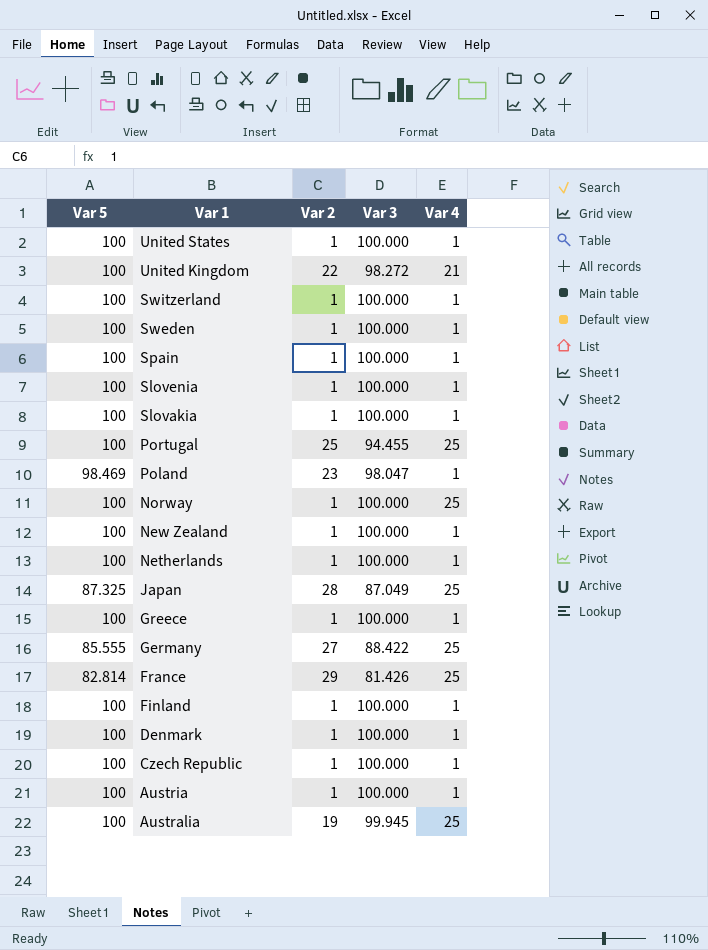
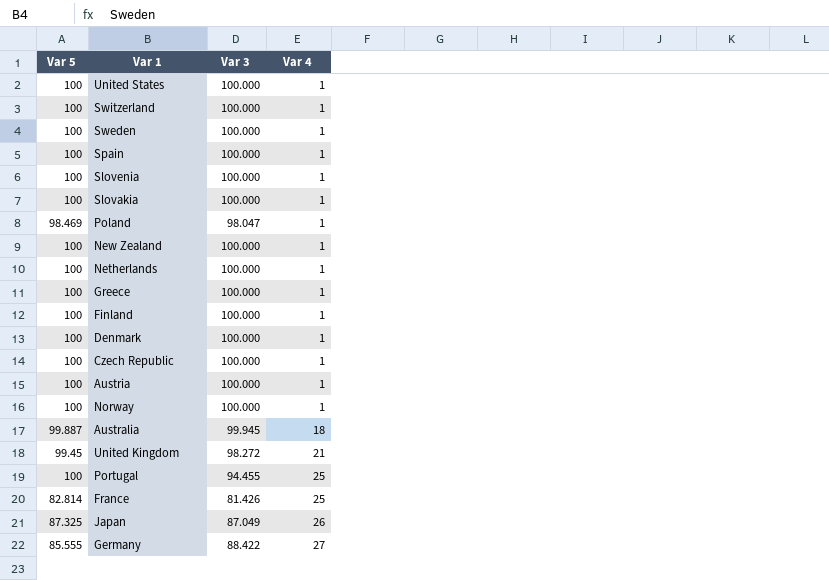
row order: Var 1 descending -> Var 4 ascending
column Var 2 | position: 3 -> none
Norway | Var 4: 25 -> 1
Australia | Var 5: 100 -> 99.887
Australia | Var 4: 25 -> 18
United Kingdom | Var 5: 100 -> 99.45
Japan | Var 4: 25 -> 26
Germany | Var 4: 25 -> 27

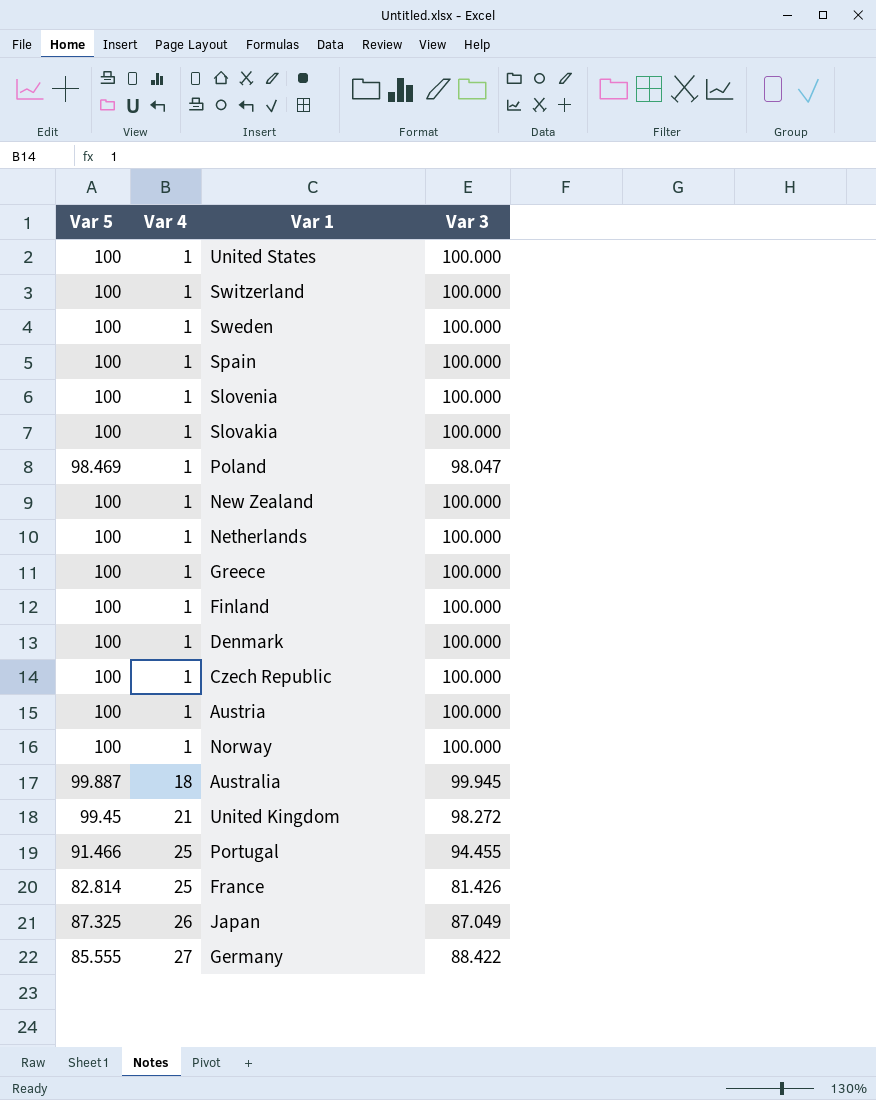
column Var 4 | position: 4 -> 2
Portugal | Var 5: 100 -> 91.466

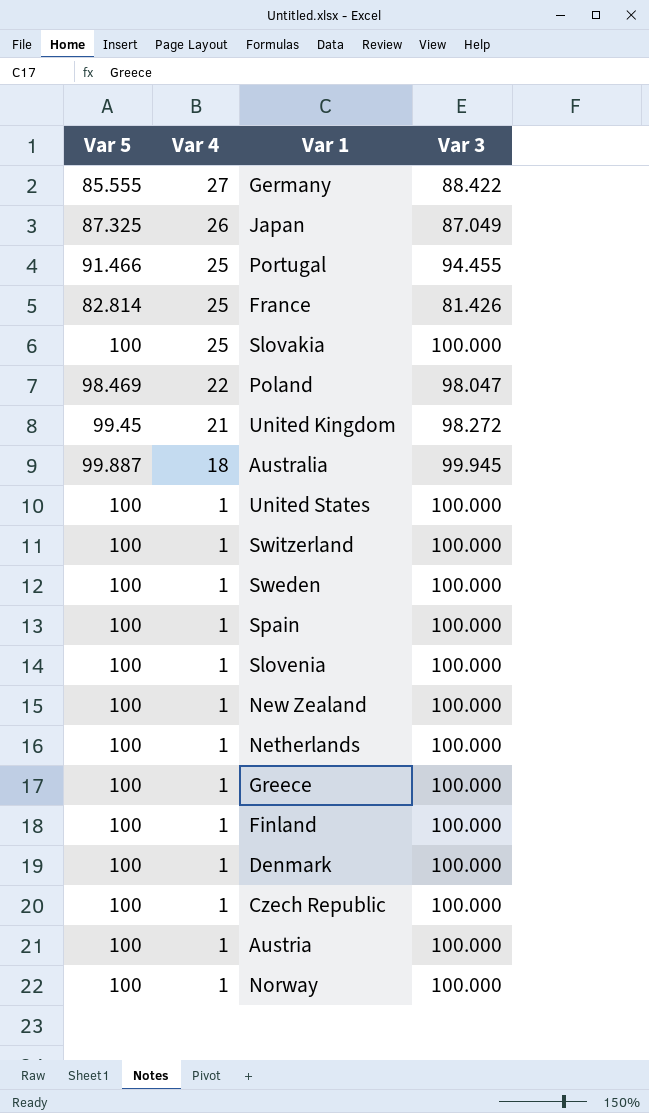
row order: Var 4 ascending -> Var 4 descending
Slovakia | Var 4: 1 -> 25
Poland | Var 4: 1 -> 22

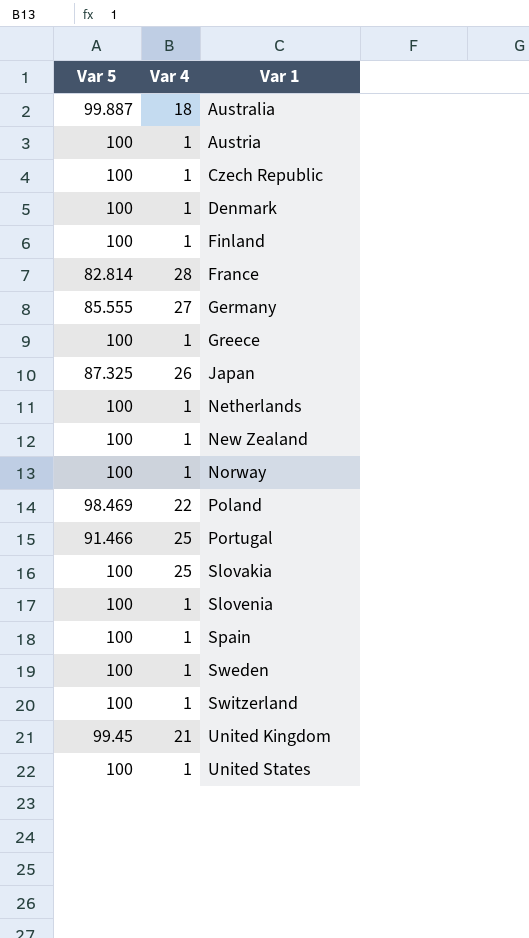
row order: Var 4 descending -> Var 1 ascending
column Var 3 | position: 4 -> none
France | Var 4: 25 -> 28

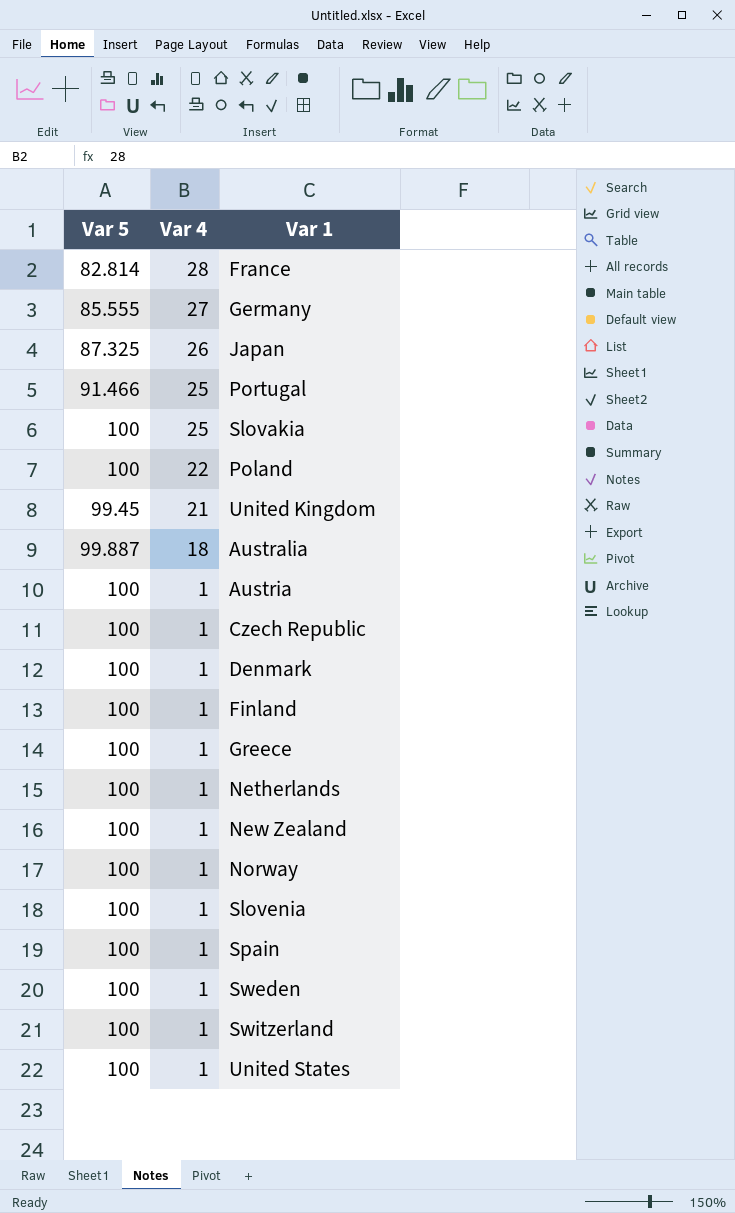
row order: Var 1 ascending -> Var 4 descending
Poland | Var 5: 98.469 -> 100

